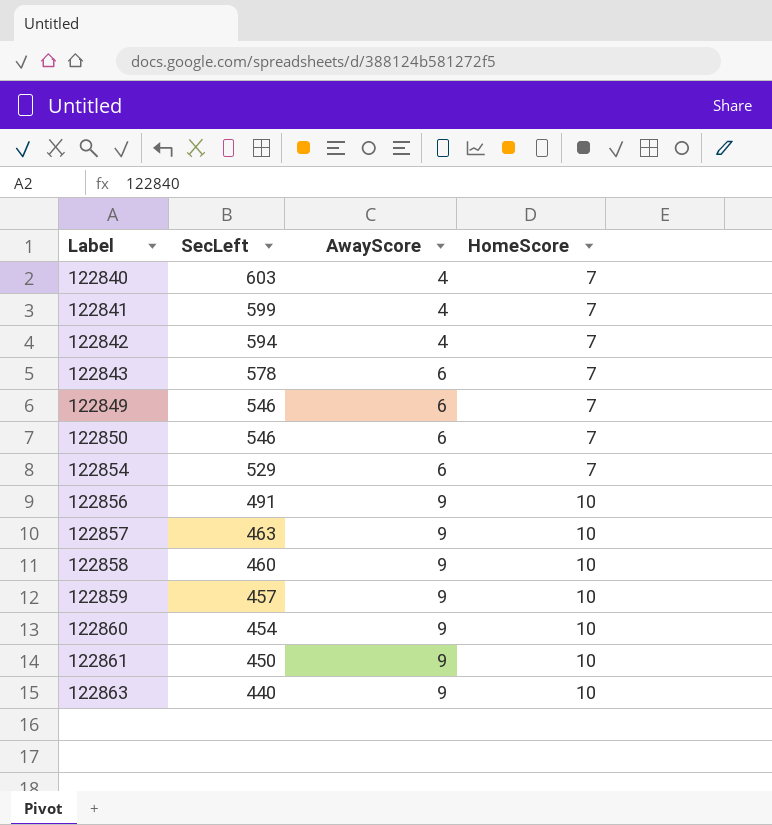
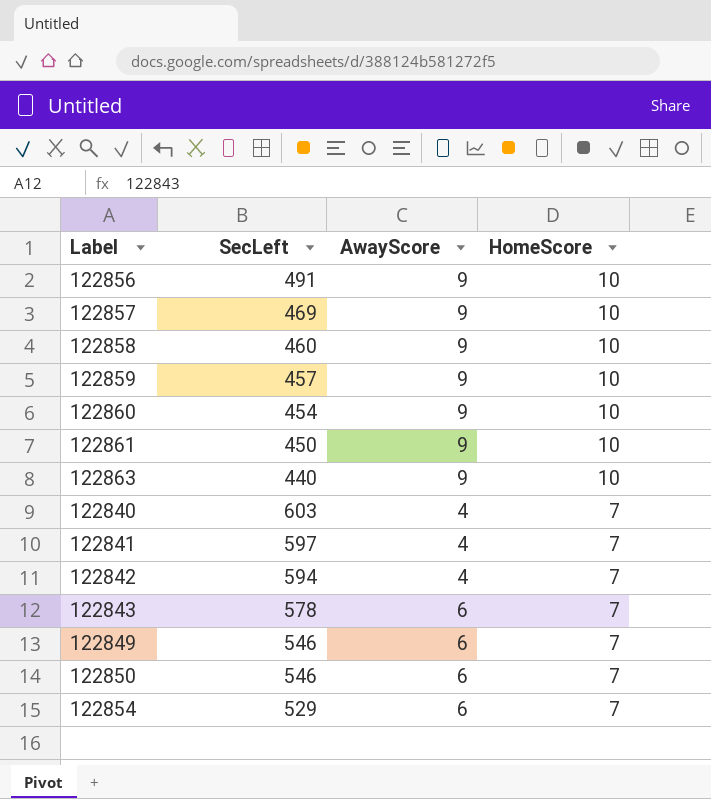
row order: Label ascending -> HomeScore descending
122857 | SecLeft: 463 -> 469
122841 | SecLeft: 599 -> 597

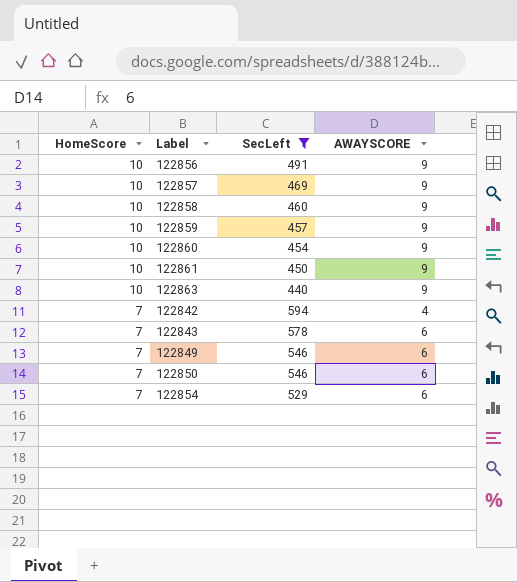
filter: none -> SecLeft <= 594
column HomeScore | position: 4 -> 1
column name: AwayScore -> AWAYSCORE

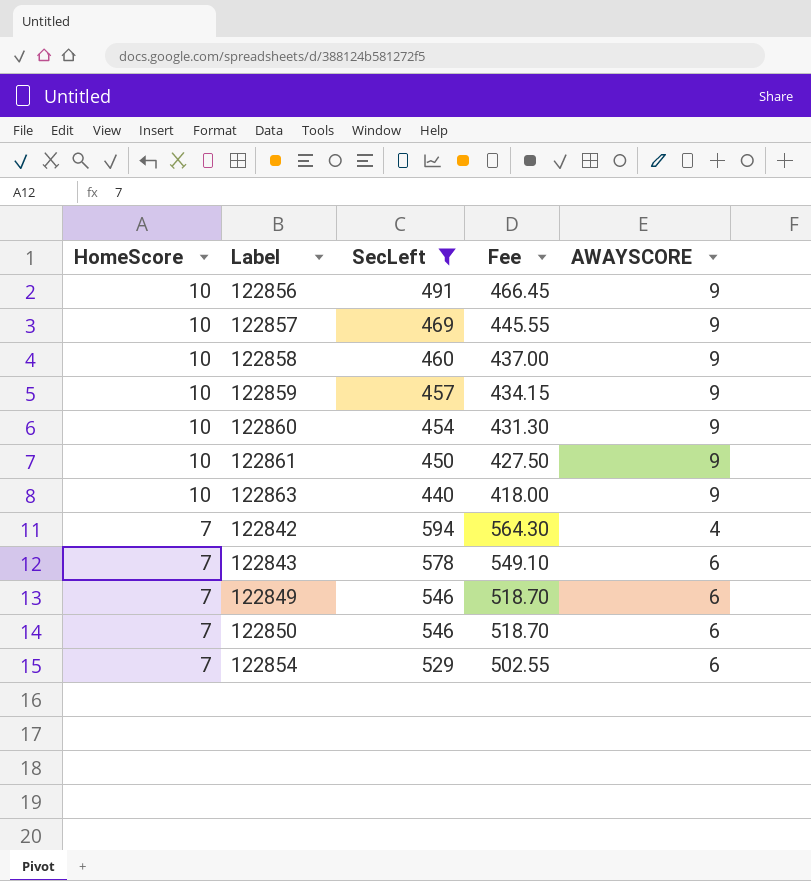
column Fee | formula: none -> [SecLeft] * 0.95

